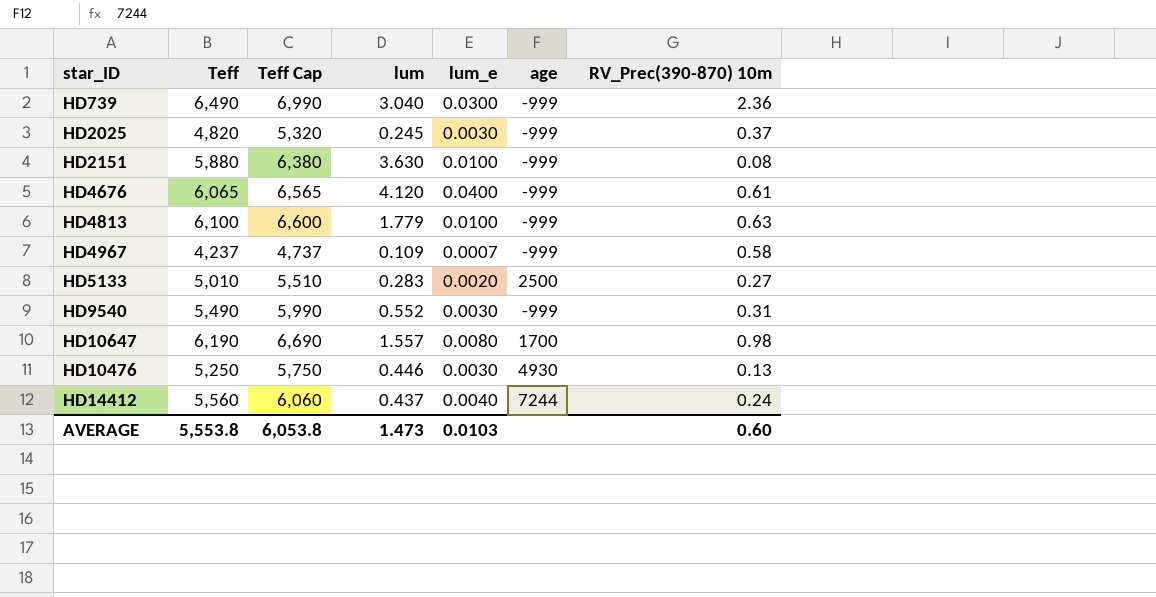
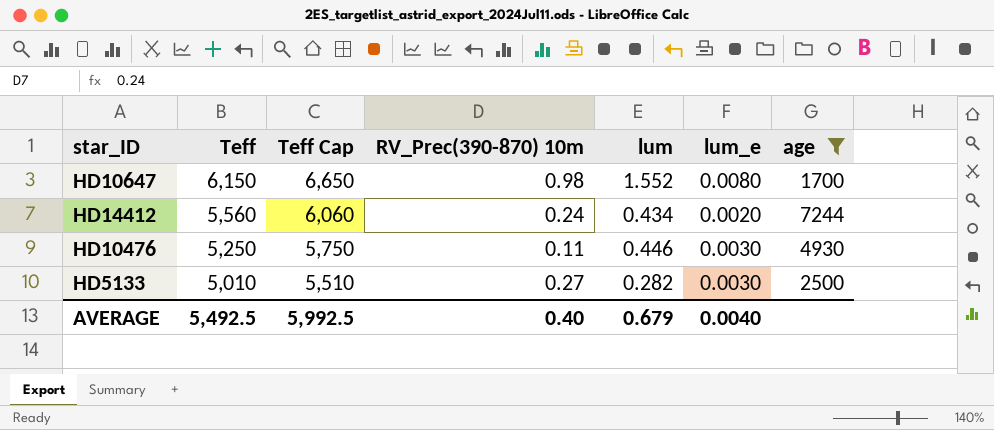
filter: none -> age != -999
row order: none -> Teff descending
column RV_Prec(390-870) 10m | position: 7 -> 4
HD10647 | Teff: 6,190 -> 6,150
HD10647 | Teff Cap: 6,690 -> 6,650
HD10647 | lum: 1.557 -> 1.552
HD14412 | lum: 0.437 -> 0.434
HD14412 | lum_e: 0.0040 -> 0.0020
HD10476 | RV_Prec(390-870) 10m: 0.13 -> 0.11
HD5133 | lum: 0.283 -> 0.282
HD5133 | lum_e: 0.0020 -> 0.0030
AVERAGE | Teff: 5,553.8 -> 5,492.5
AVERAGE | Teff Cap: 6,053.8 -> 5,992.5
AVERAGE | RV_Prec(390-870) 10m: 0.60 -> 0.40
AVERAGE | lum: 1.473 -> 0.679
AVERAGE | lum_e: 0.0103 -> 0.0040

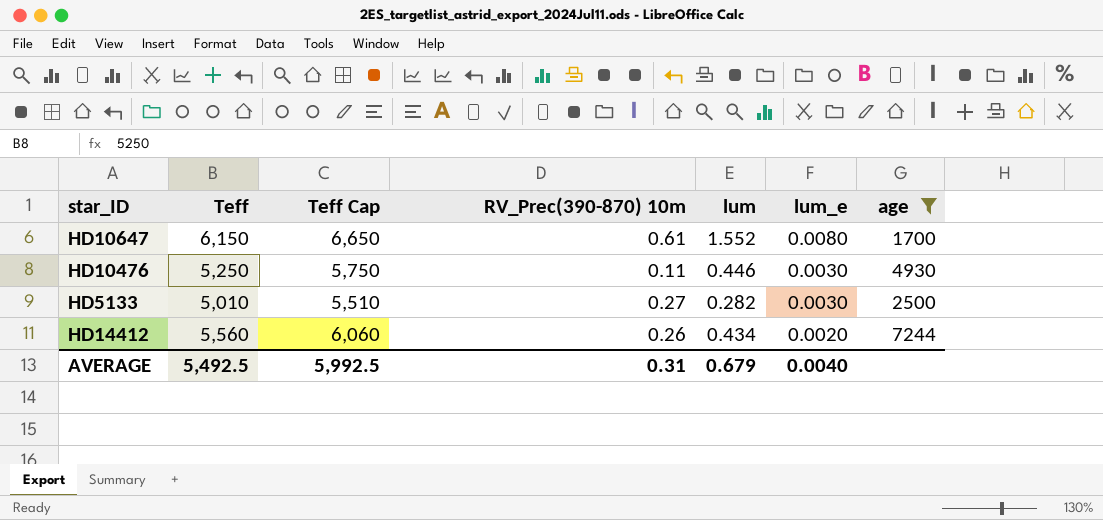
row order: Teff descending -> lum_e descending
HD10647 | RV_Prec(390-870) 10m: 0.98 -> 0.61
HD14412 | RV_Prec(390-870) 10m: 0.24 -> 0.26
AVERAGE | RV_Prec(390-870) 10m: 0.40 -> 0.31

